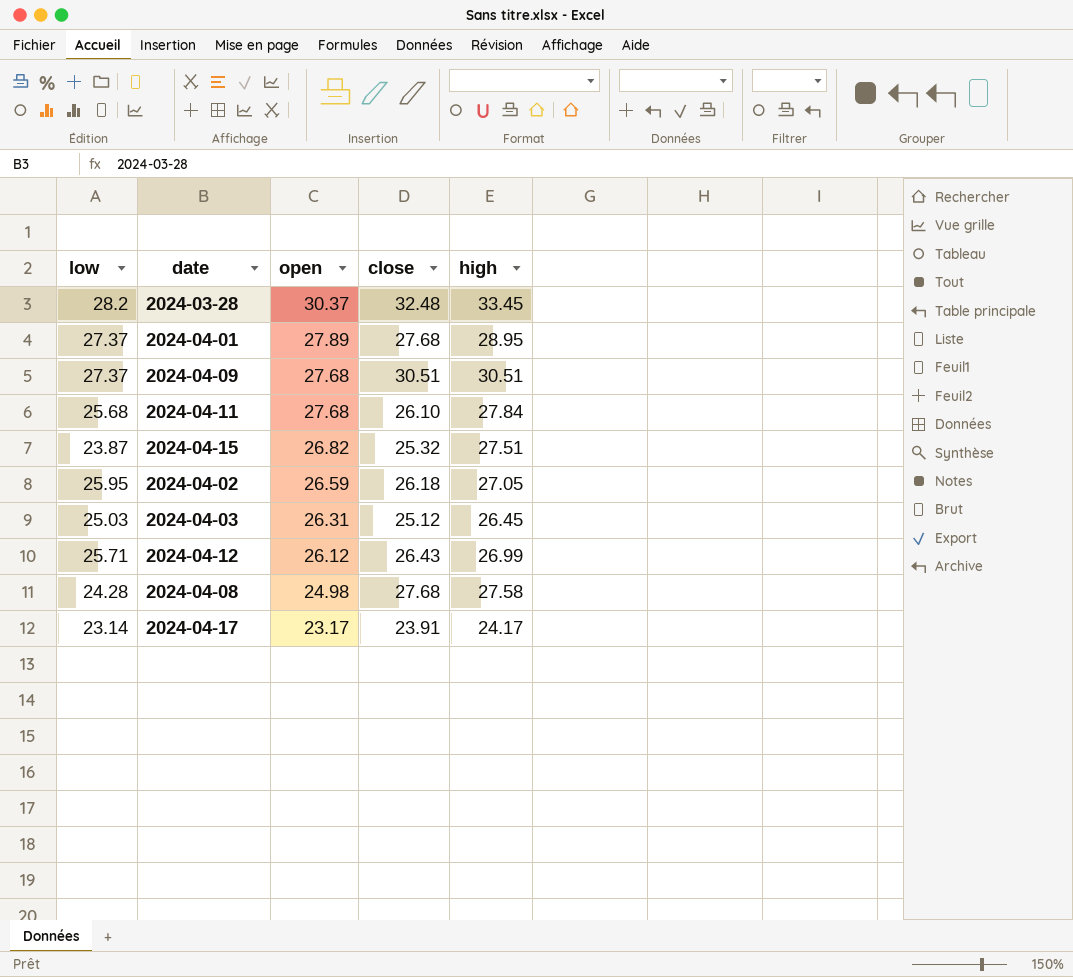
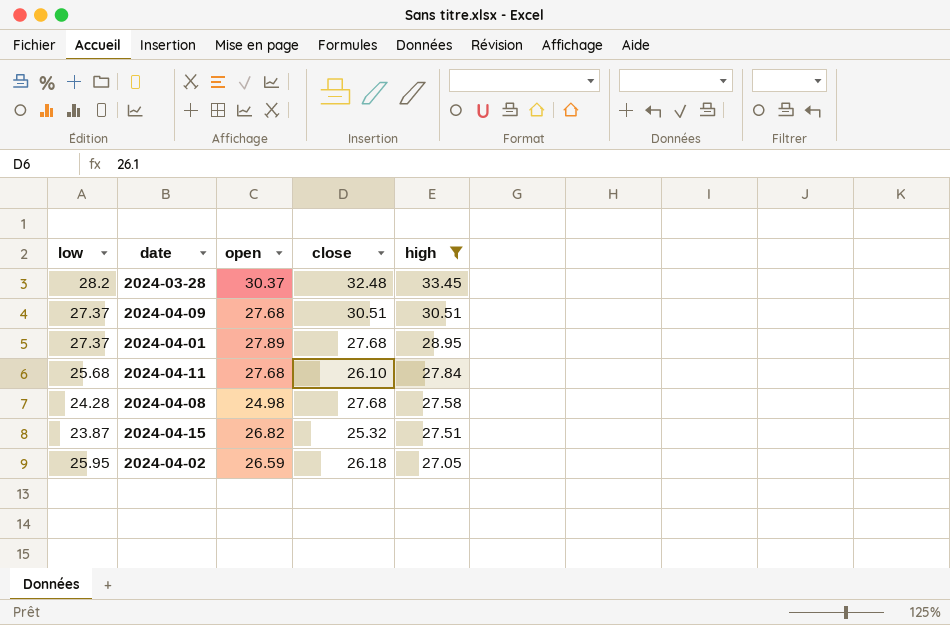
filter: none -> high >= 27.05
row order: open descending -> high descending

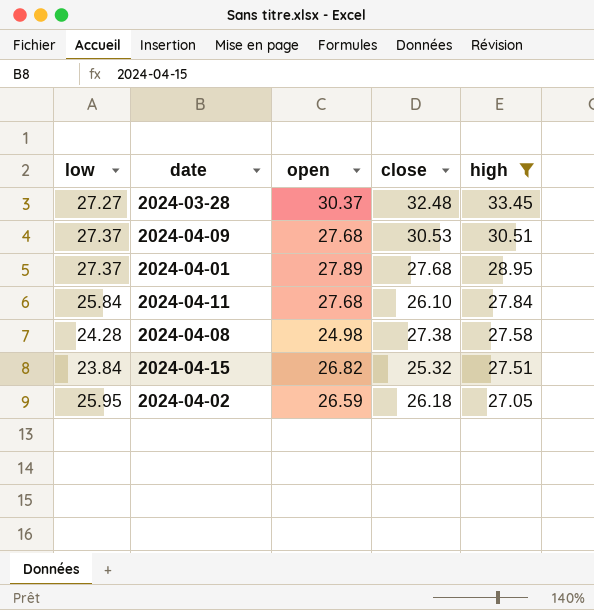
2024-03-28 | low: 28.2 -> 27.27
2024-04-09 | close: 30.51 -> 30.53
2024-04-11 | low: 25.68 -> 25.84
2024-04-08 | close: 27.68 -> 27.38
2024-04-15 | low: 23.87 -> 23.84

